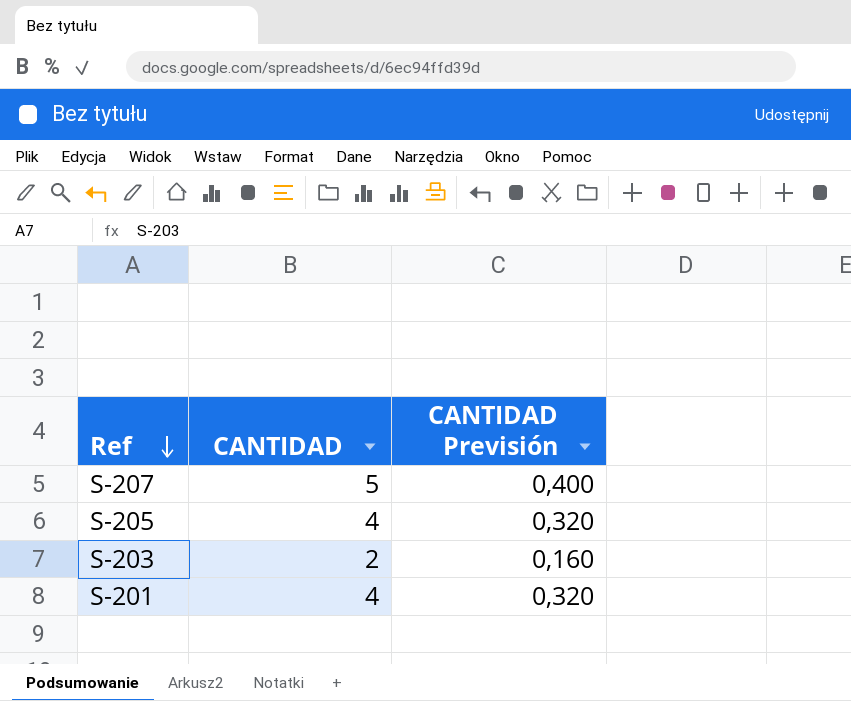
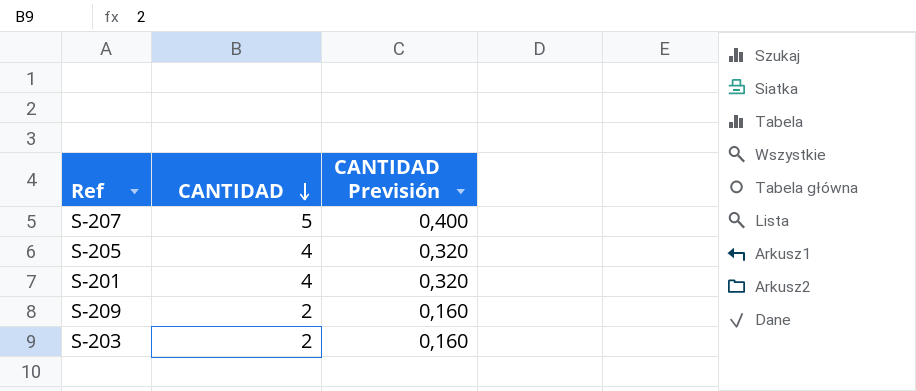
row order: Ref descending -> CANTIDAD descending
row S-209: none -> 2 | 0,160

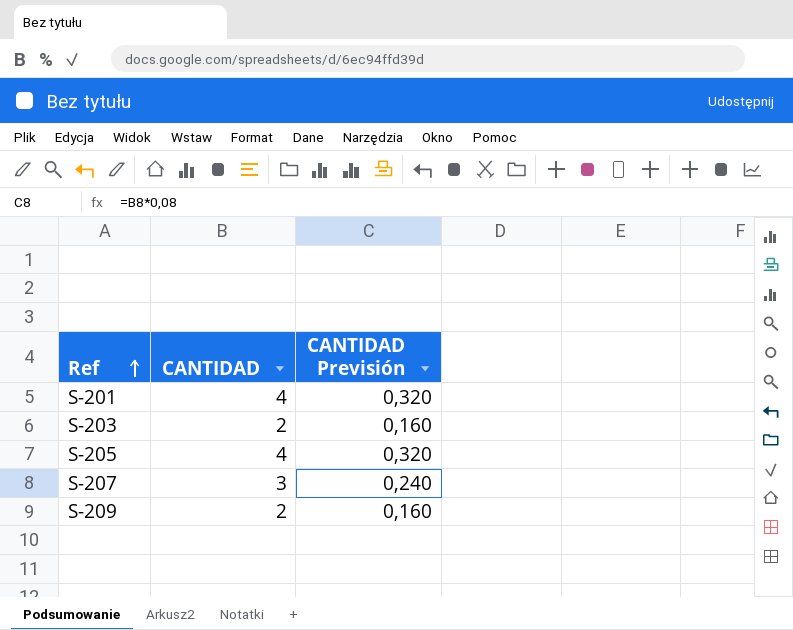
row order: CANTIDAD descending -> Ref ascending
S-207 | CANTIDAD: 5 -> 3
S-207 | CANTIDAD Previsión: 0,400 -> 0,240

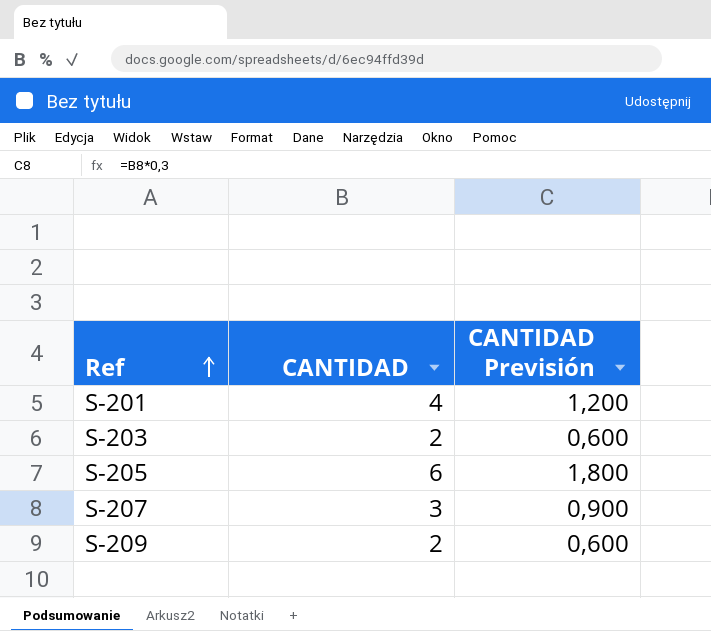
column CANTIDAD Previsión | formula: [CANTIDAD] * 0,08 -> [CANTIDAD] * 0,3
S-205 | CANTIDAD: 4 -> 6

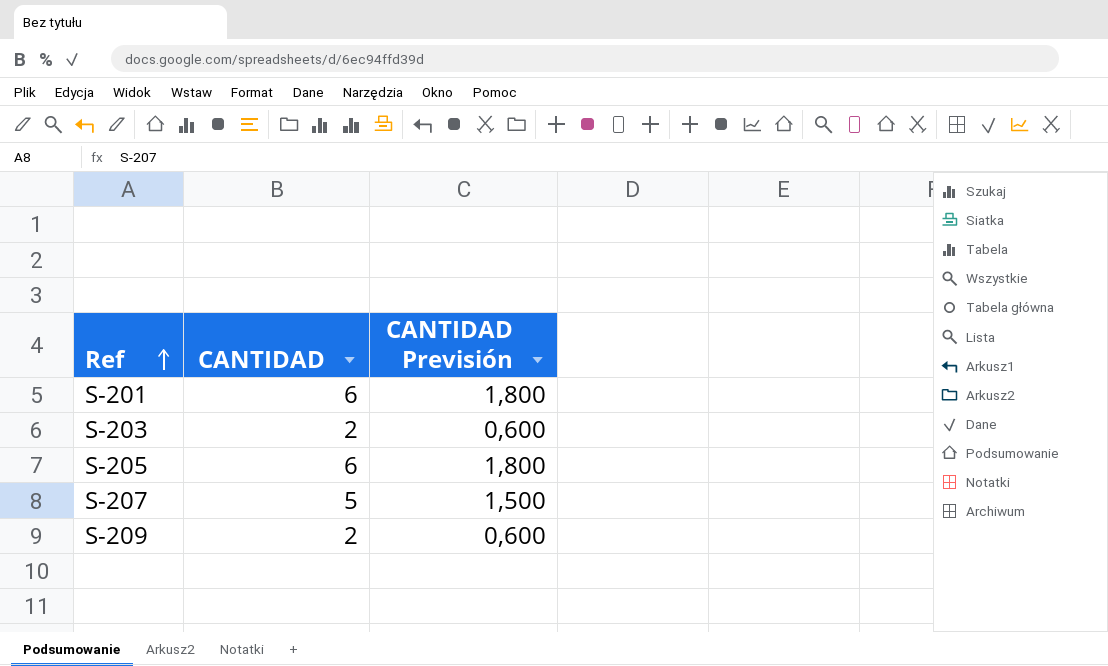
S-201 | CANTIDAD: 4 -> 6
S-201 | CANTIDAD Previsión: 1,200 -> 1,800
S-207 | CANTIDAD: 3 -> 5
S-207 | CANTIDAD Previsión: 0,900 -> 1,500

